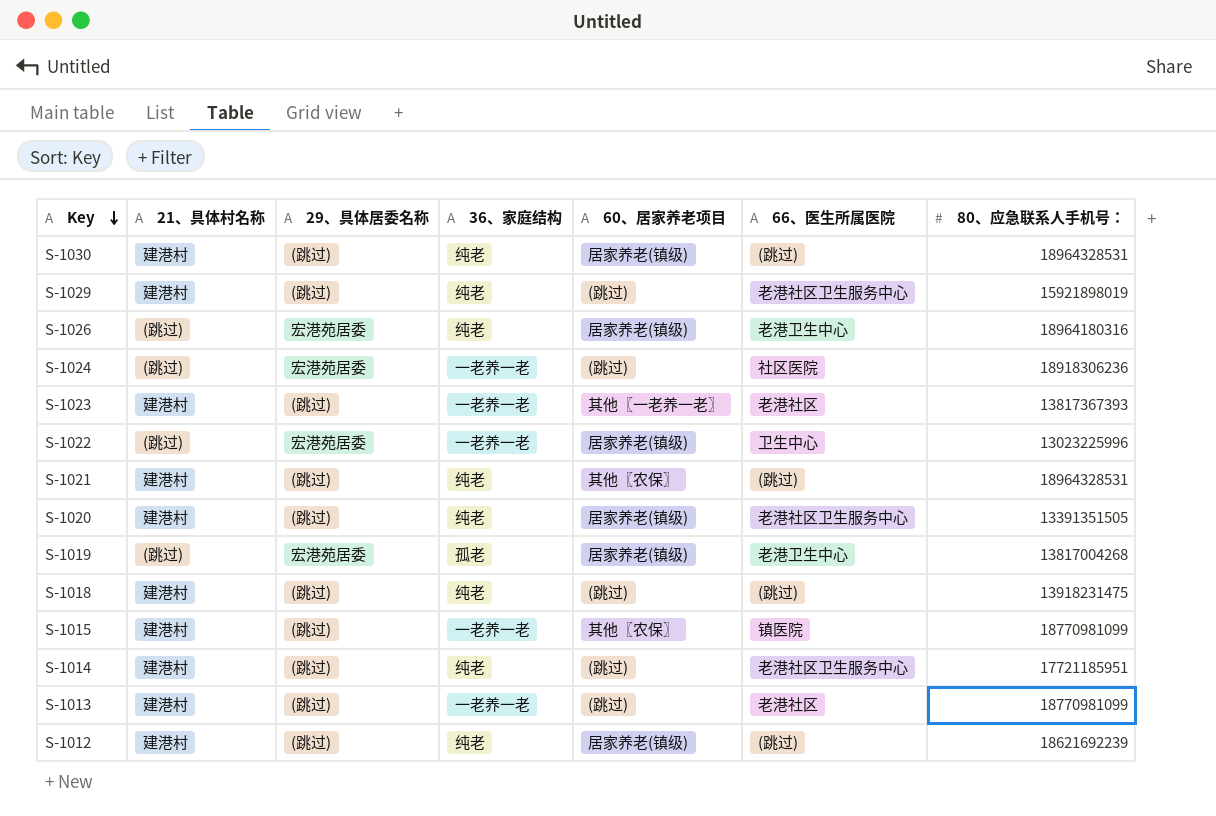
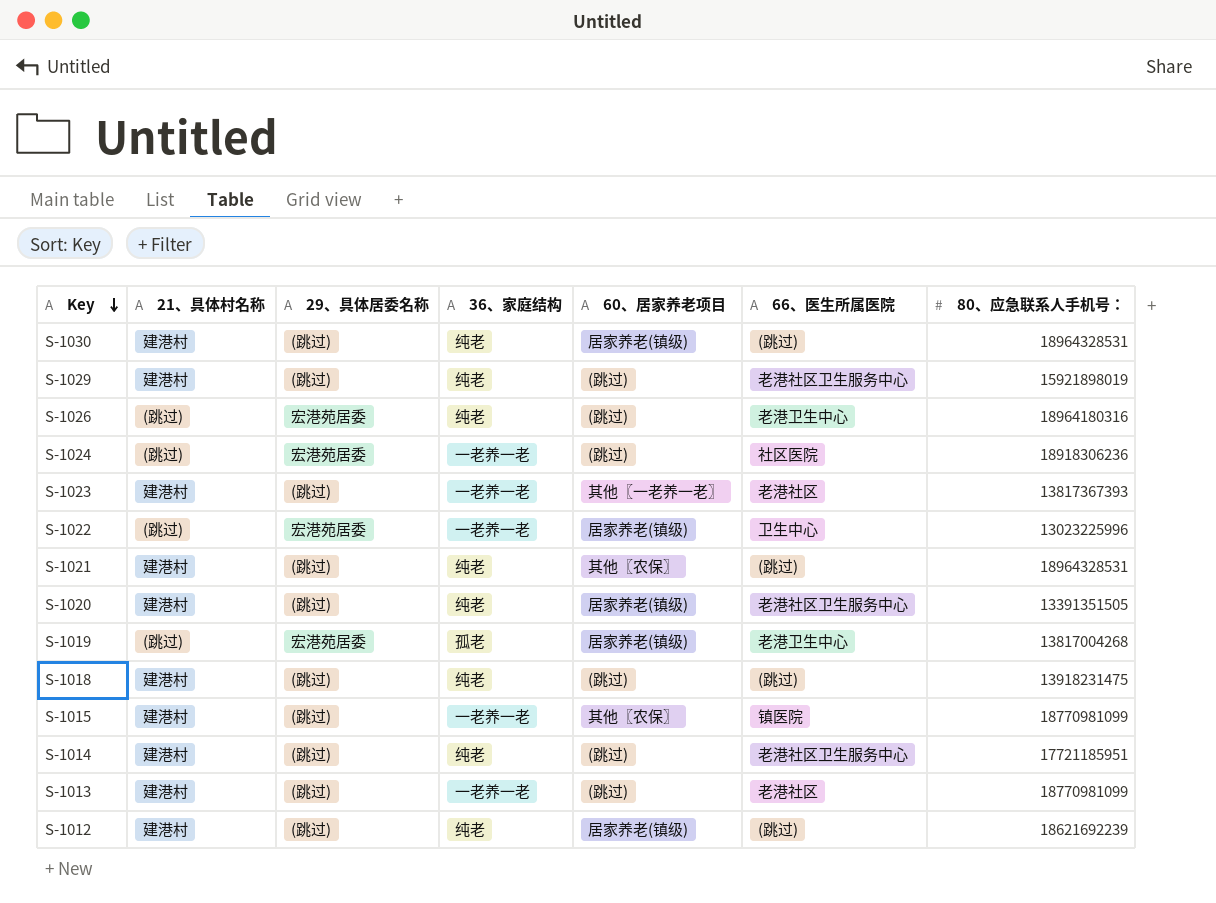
S-1026 | 60、居家养老项目: 居家养老(镇级) -> (跳过)

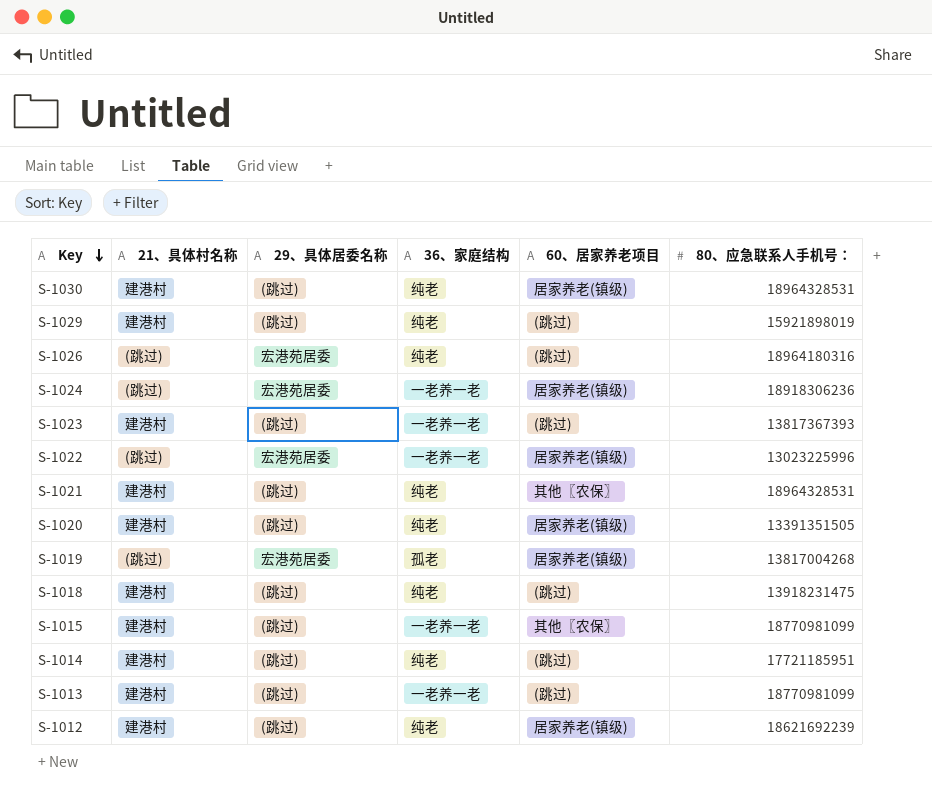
column 66、医生所属医院 | position: 6 -> none
S-1024 | 60、居家养老项目: (跳过) -> 居家养老(镇级)
S-1023 | 60、居家养老项目: 其他〖一老养一老〗 -> (跳过)

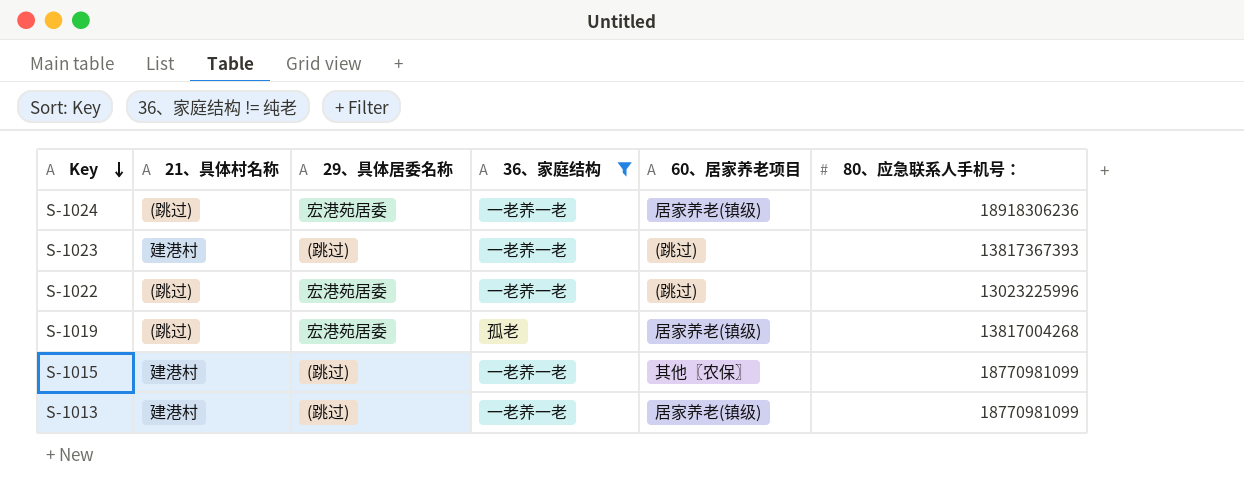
filter: none -> 36、家庭结构 != 纯老
S-1022 | 60、居家养老项目: 居家养老(镇级) -> (跳过)
S-1013 | 60、居家养老项目: (跳过) -> 居家养老(镇级)

